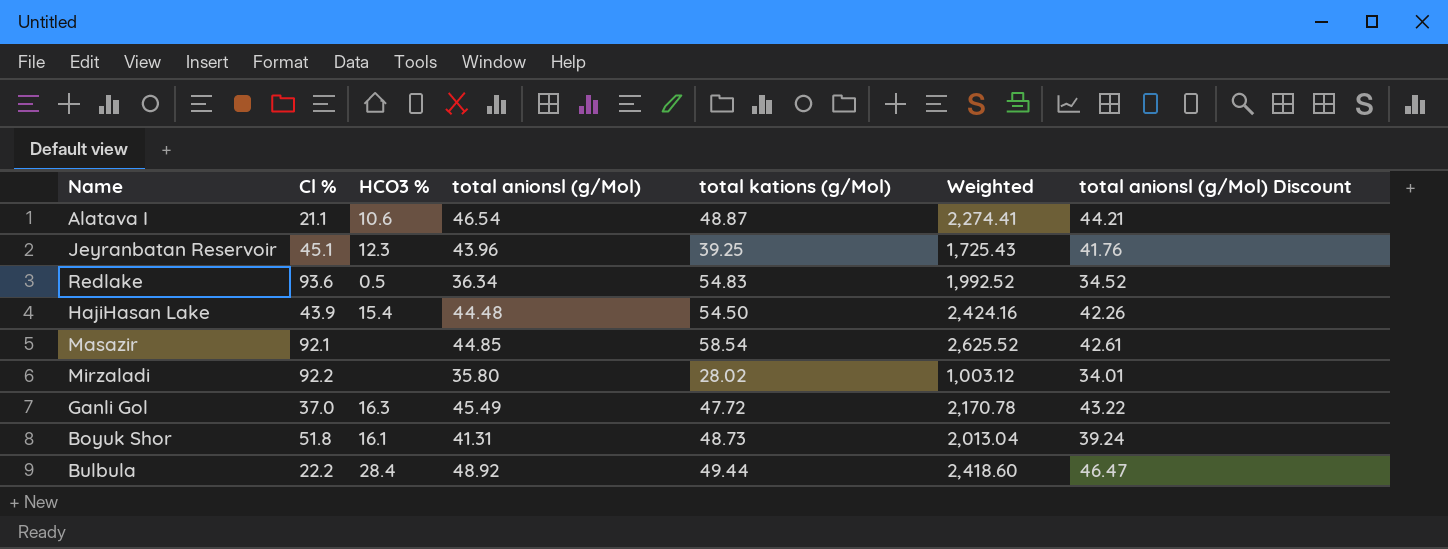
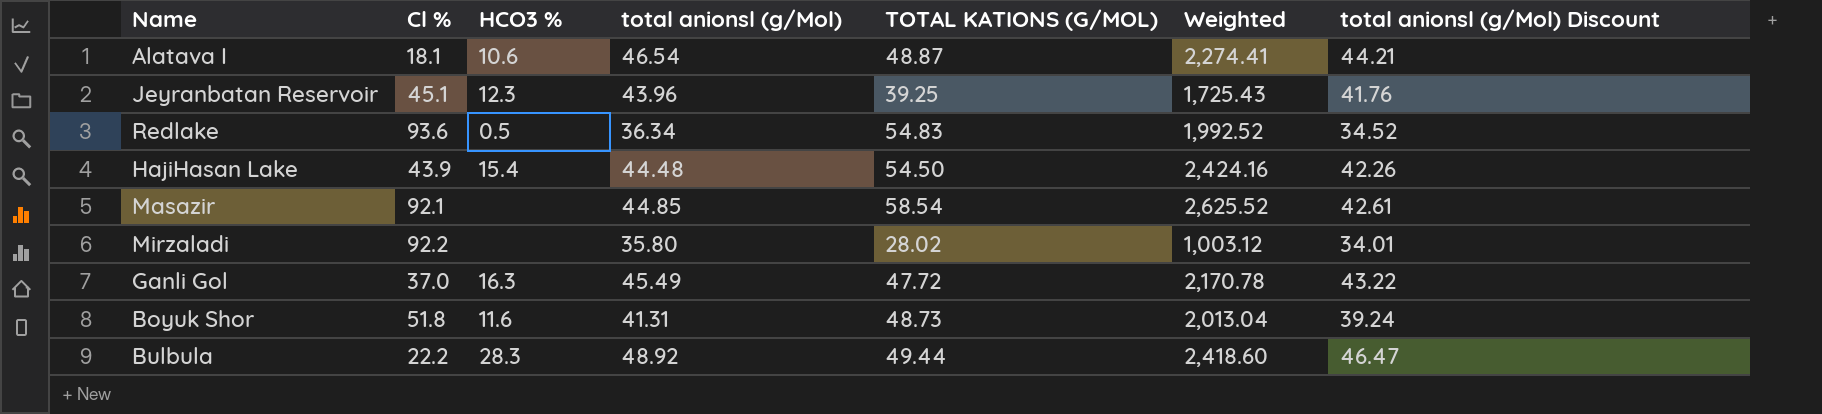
column name: total kations (g/Mol) -> TOTAL KATIONS (G/MOL)
Alatava I | Cl %: 21.1 -> 18.1
Boyuk Shor | HCO3 %: 16.1 -> 11.6
Bulbula | HCO3 %: 28.4 -> 28.3

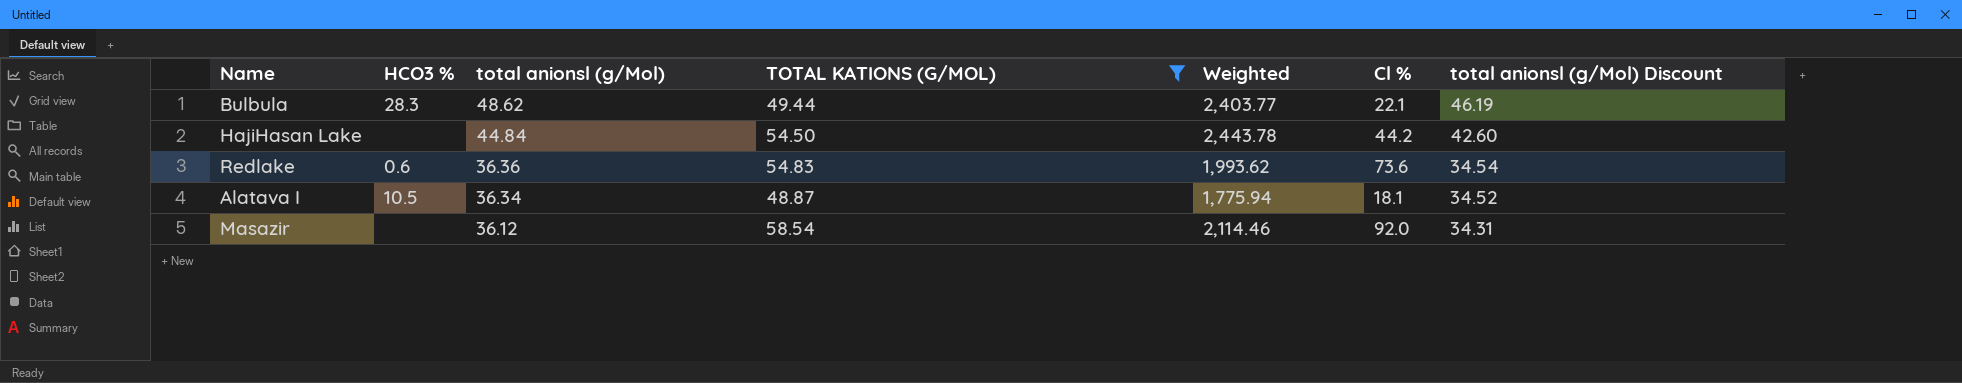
filter: none -> TOTAL KATIONS (G/MOL) >= 48.87
row order: none -> total anionsl (g/Mol) descending
column Cl % | position: 2 -> 6
Bulbula | total anionsl (g/Mol): 48.92 -> 48.62
Bulbula | Weighted: 2,418.60 -> 2,403.77
Bulbula | Cl %: 22.2 -> 22.1
Bulbula | total anionsl (g/Mol) Discount: 46.47 -> 46.19
HajiHasan Lake | HCO3 %: 15.4 -> none
HajiHasan Lake | total anionsl (g/Mol): 44.48 -> 44.84
HajiHasan Lake | Weighted: 2,424.16 -> 2,443.78
HajiHasan Lake | Cl %: 43.9 -> 44.2
HajiHasan Lake | total anionsl (g/Mol) Discount: 42.26 -> 42.60
Redlake | HCO3 %: 0.5 -> 0.6
Redlake | total anionsl (g/Mol): 36.34 -> 36.36
Redlake | Weighted: 1,992.52 -> 1,993.62
Redlake | Cl %: 93.6 -> 73.6
Redlake | total anionsl (g/Mol) Discount: 34.52 -> 34.54
Alatava I | HCO3 %: 10.6 -> 10.5
Alatava I | total anionsl (g/Mol): 46.54 -> 36.34
Alatava I | Weighted: 2,274.41 -> 1,775.94
Alatava I | total anionsl (g/Mol) Discount: 44.21 -> 34.52
Masazir | total anionsl (g/Mol): 44.85 -> 36.12
Masazir | Weighted: 2,625.52 -> 2,114.46
Masazir | Cl %: 92.1 -> 92.0
Masazir | total anionsl (g/Mol) Discount: 42.61 -> 34.31

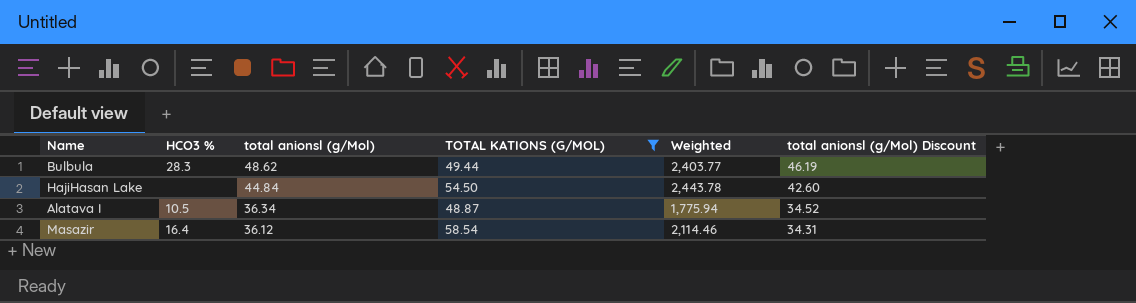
column Cl % | position: 6 -> none
row Redlake: 0.6 | 36.36 | 54.83 | 1,993.62 | 73.6 | 34.54 -> none
Masazir | HCO3 %: none -> 16.4

